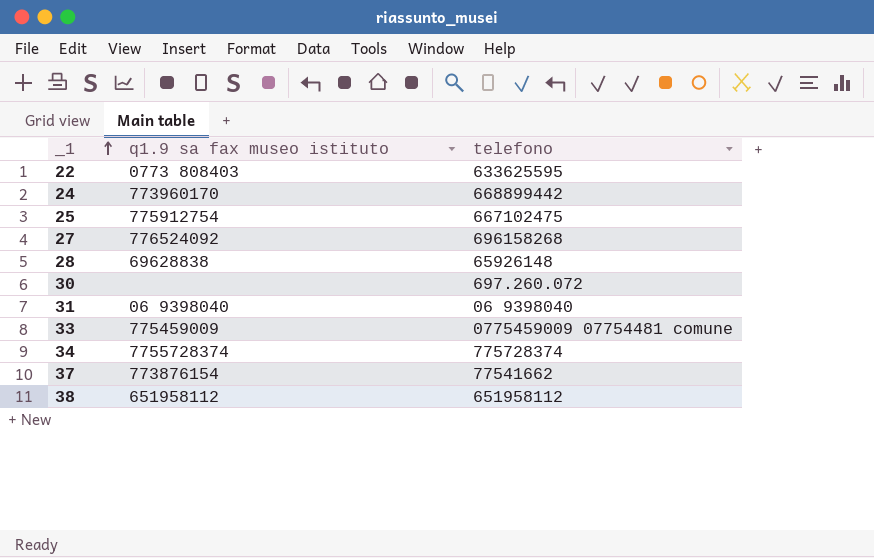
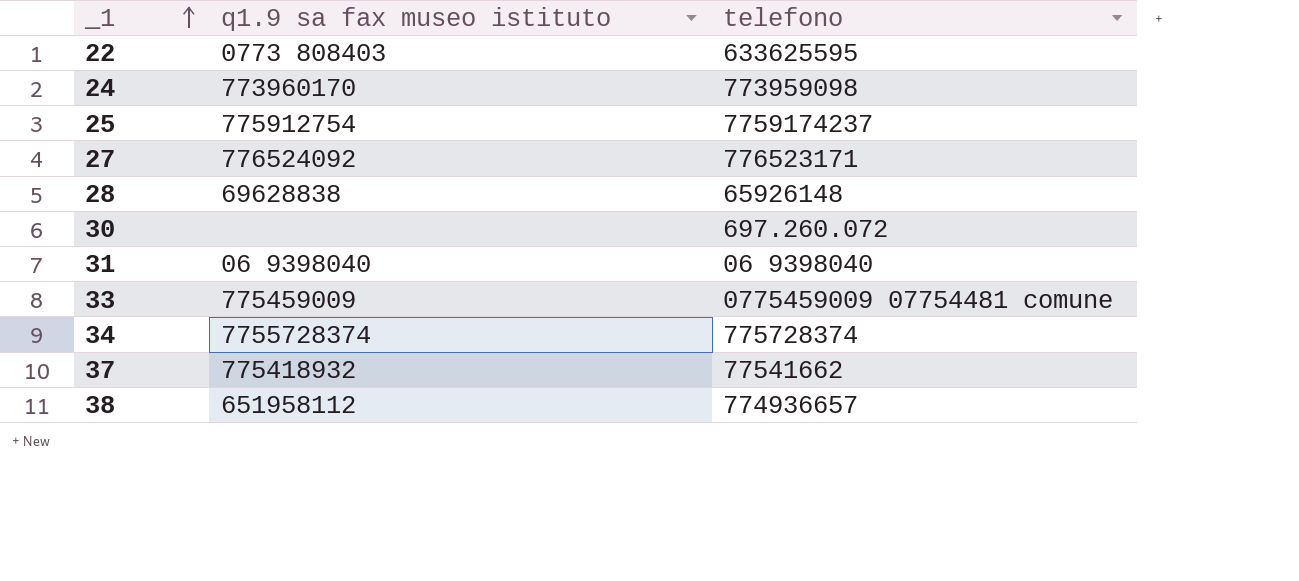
24 | telefono: 668899442 -> 773959098
25 | telefono: 667102475 -> 7759174237
27 | telefono: 696158268 -> 776523171
37 | q1.9 sa fax museo istituto: 773876154 -> 775418932
38 | telefono: 651958112 -> 774936657

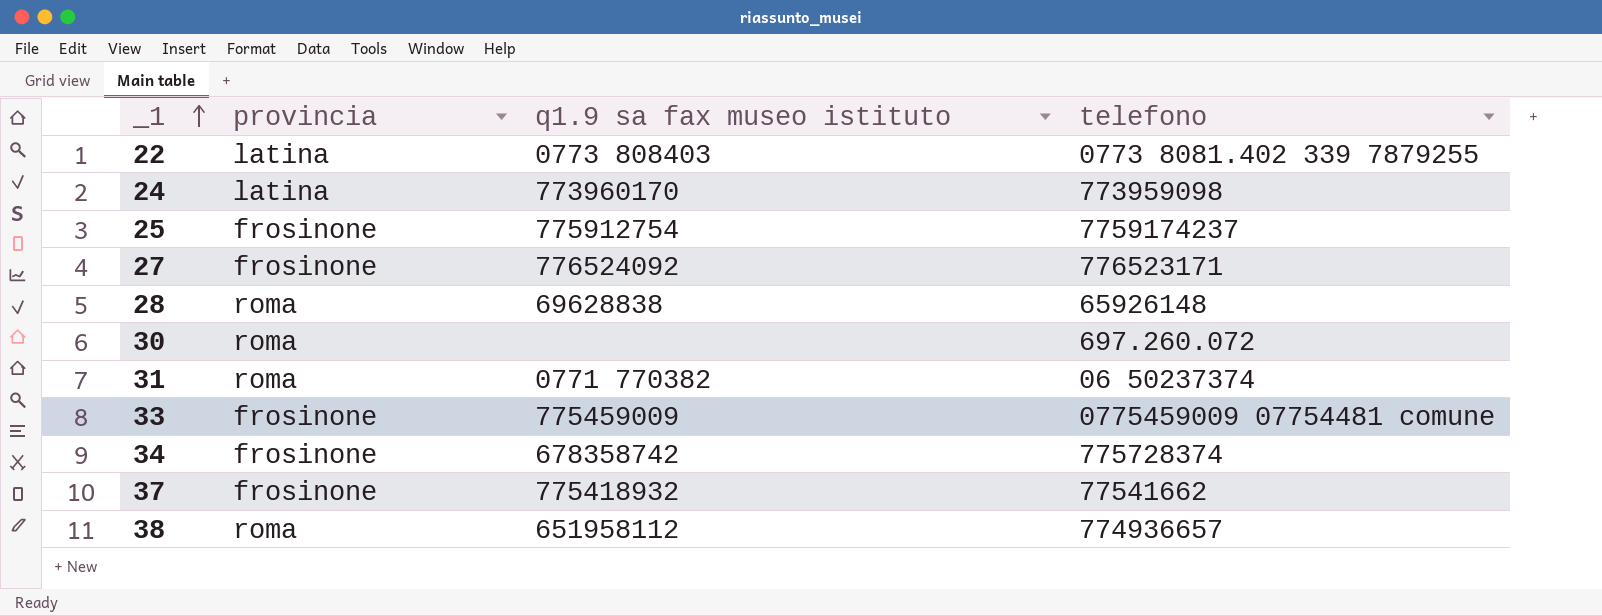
column provincia | position: none -> 2
22 | telefono: 633625595 -> 0773 8081.402 339 7879255
31 | q1.9 sa fax museo istituto: 06 9398040 -> 0771 770382
31 | telefono: 06 9398040 -> 06 50237374
34 | q1.9 sa fax museo istituto: 7755728374 -> 678358742

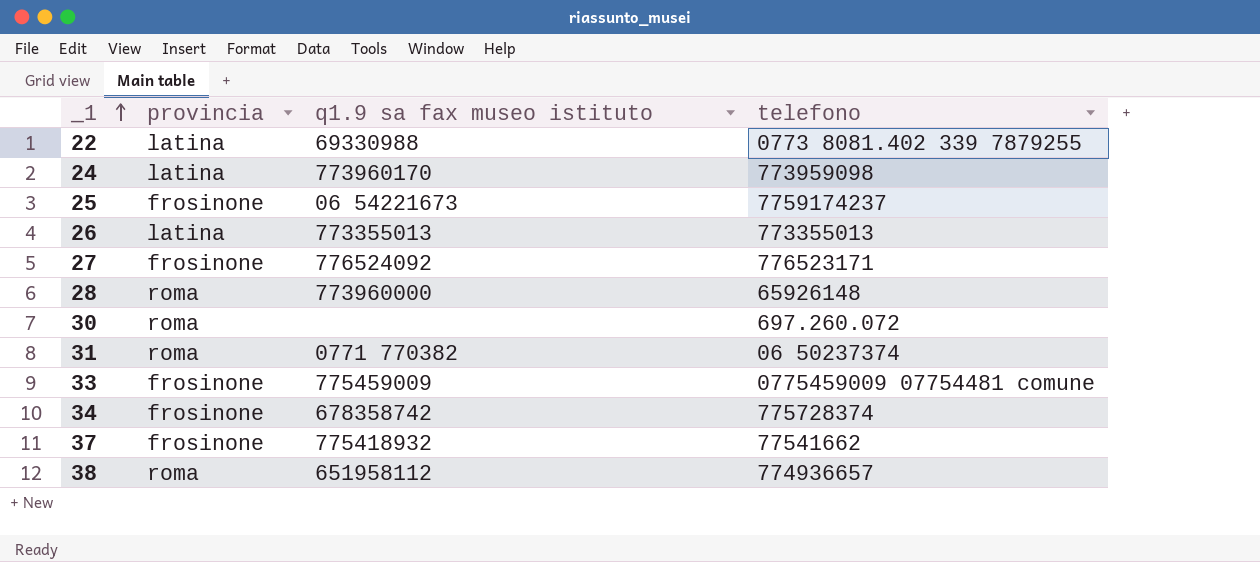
22 | q1.9 sa fax museo istituto: 0773 808403 -> 69330988
25 | q1.9 sa fax museo istituto: 775912754 -> 06 54221673
row 26: none -> latina | 773355013 | 773355013
28 | q1.9 sa fax museo istituto: 69628838 -> 773960000

